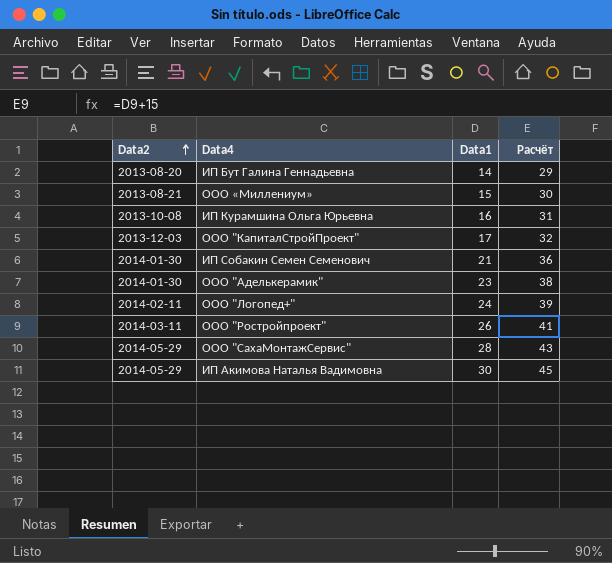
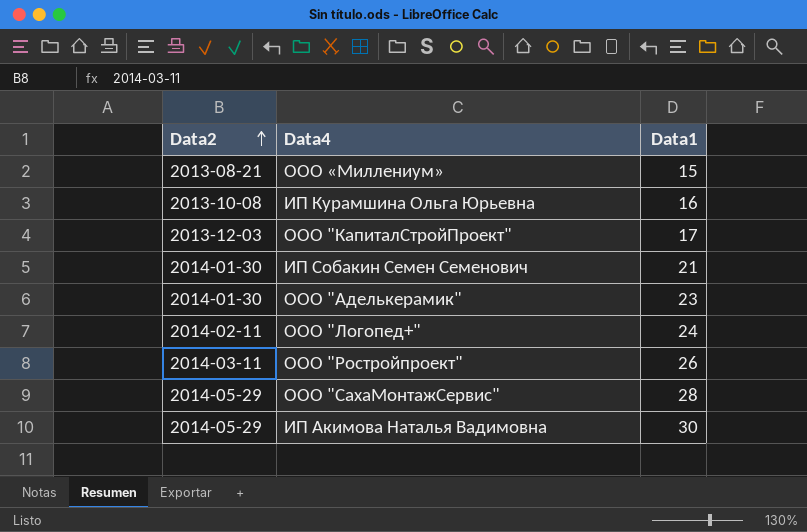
column Расчёт | formula: [Data1] + 15 -> none
row ИП Бут Галина Геннадьевна: 2013-08-20 | 14 | 29 -> none

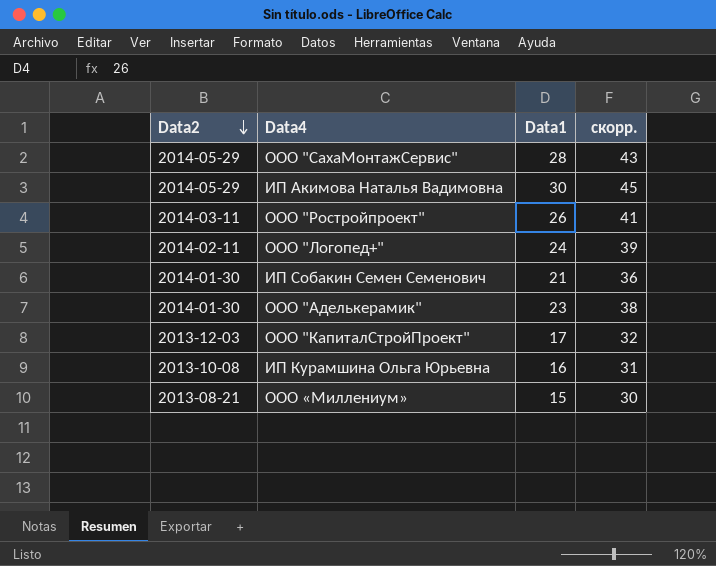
row order: Data2 ascending -> Data2 descending
column скорр. | formula: none -> [Data1] + 15

